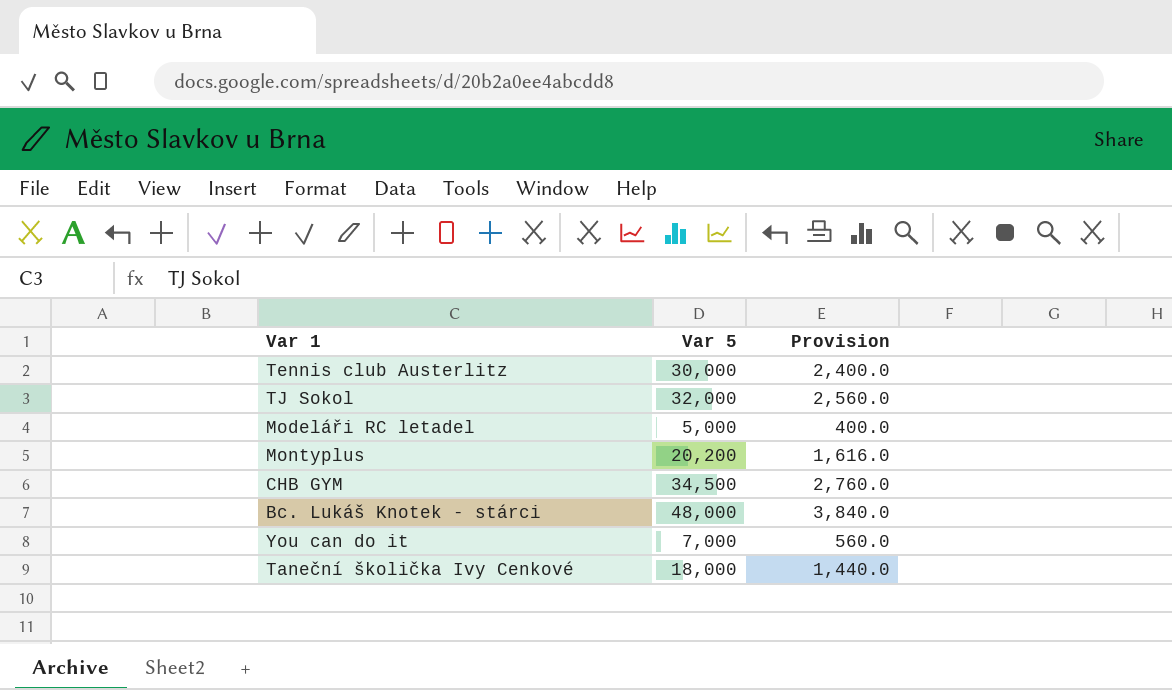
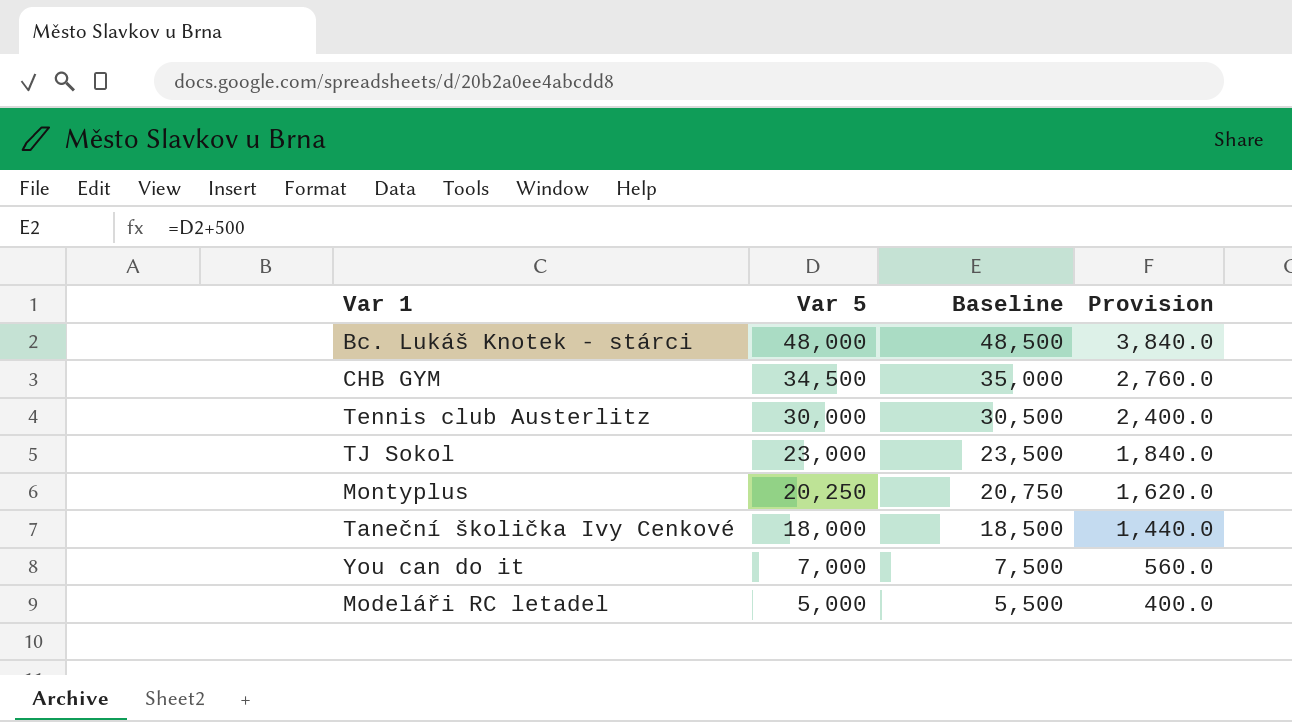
row order: none -> Var 5 descending
column Baseline | formula: none -> [Var 5] + 500
TJ Sokol | Var 5: 32,000 -> 23,000
TJ Sokol | Provision: 2,560.0 -> 1,840.0
Montyplus | Var 5: 20,200 -> 20,250
Montyplus | Provision: 1,616.0 -> 1,620.0

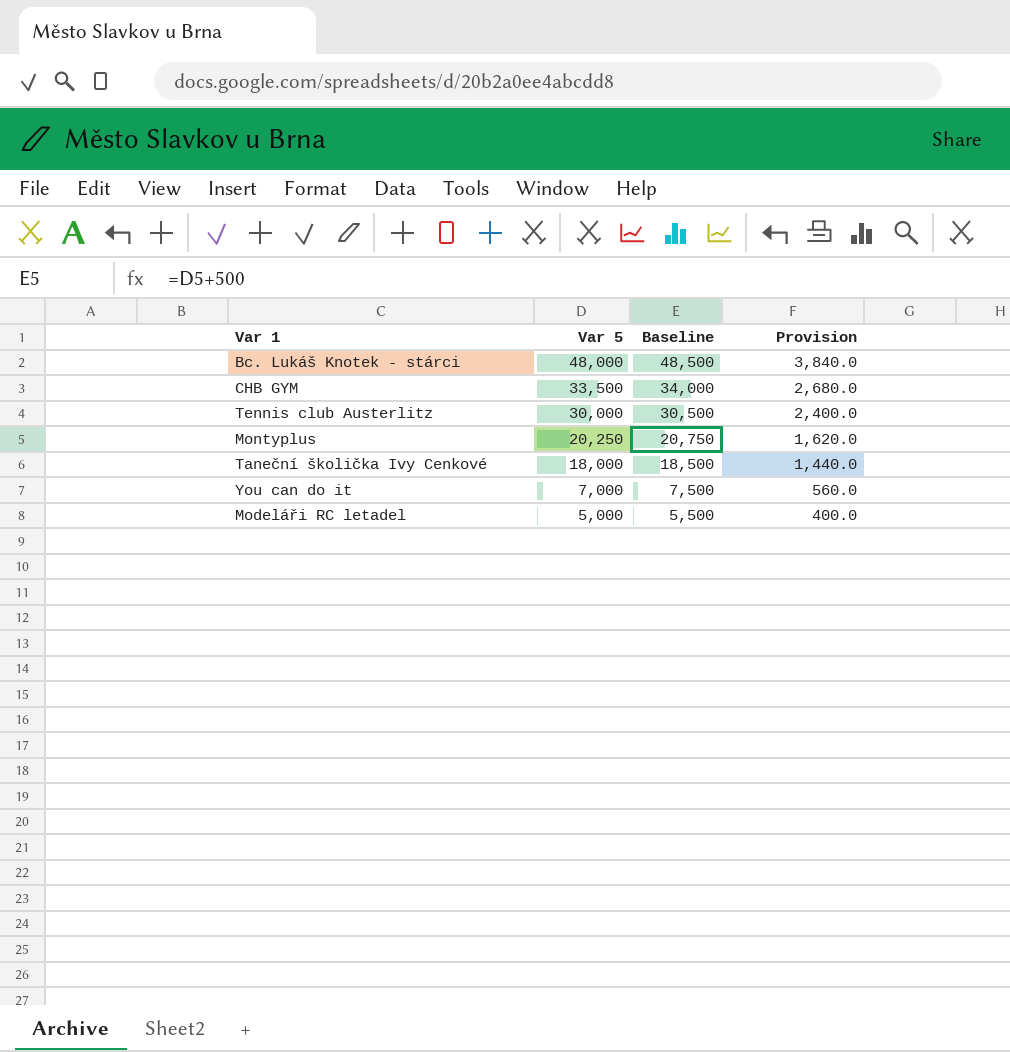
row TJ Sokol: 23,000 | 23,500 | 1,840.0 -> none
CHB GYM | Var 5: 34,500 -> 33,500
CHB GYM | Baseline: 35,000 -> 34,000
CHB GYM | Provision: 2,760.0 -> 2,680.0

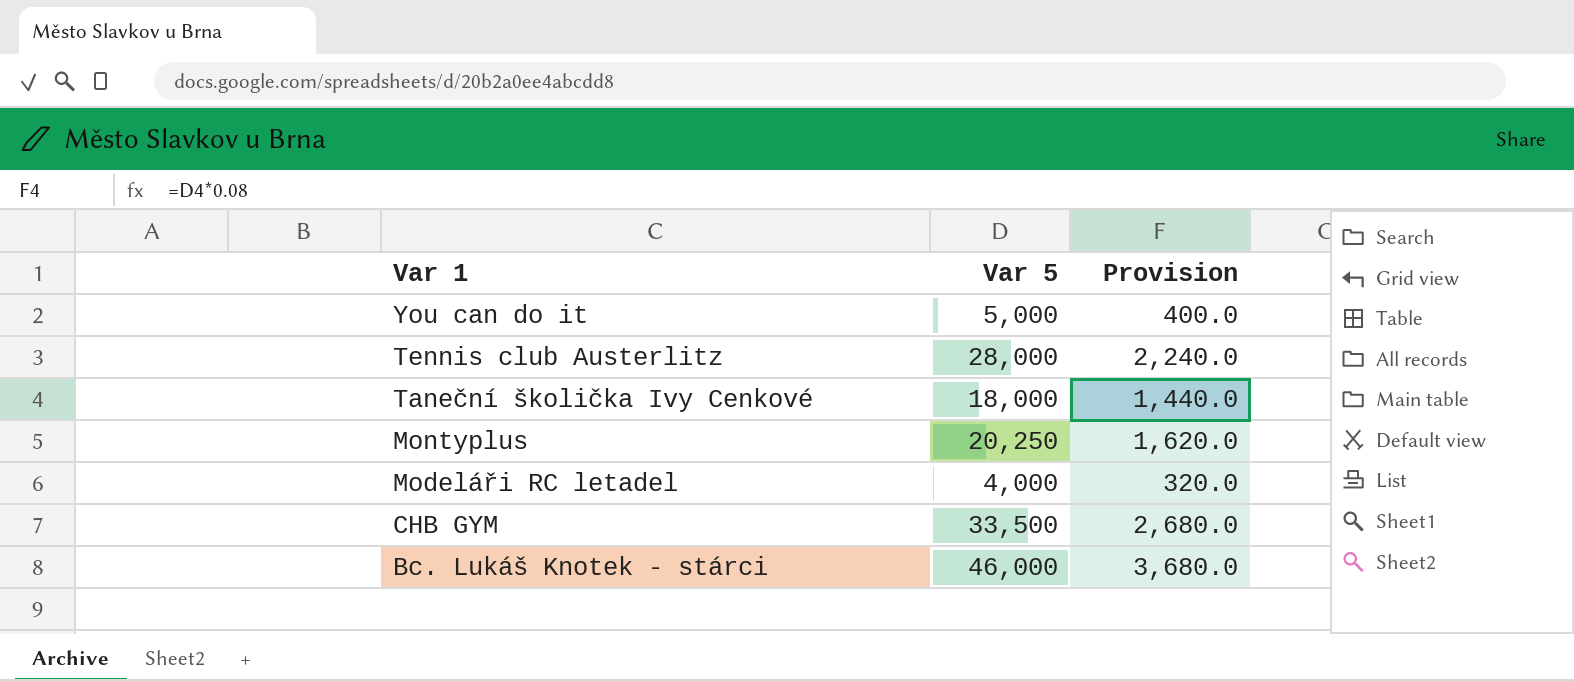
row order: Var 5 descending -> Var 1 descending
column Baseline | formula: [Var 5] + 500 -> none
You can do it | Var 5: 7,000 -> 5,000
You can do it | Provision: 560.0 -> 400.0
Tennis club Austerlitz | Var 5: 30,000 -> 28,000
Tennis club Austerlitz | Provision: 2,400.0 -> 2,240.0
Modeláři RC letadel | Var 5: 5,000 -> 4,000
Modeláři RC letadel | Provision: 400.0 -> 320.0
Bc. Lukáš Knotek - stárci | Var 5: 48,000 -> 46,000
Bc. Lukáš Knotek - stárci | Provision: 3,840.0 -> 3,680.0

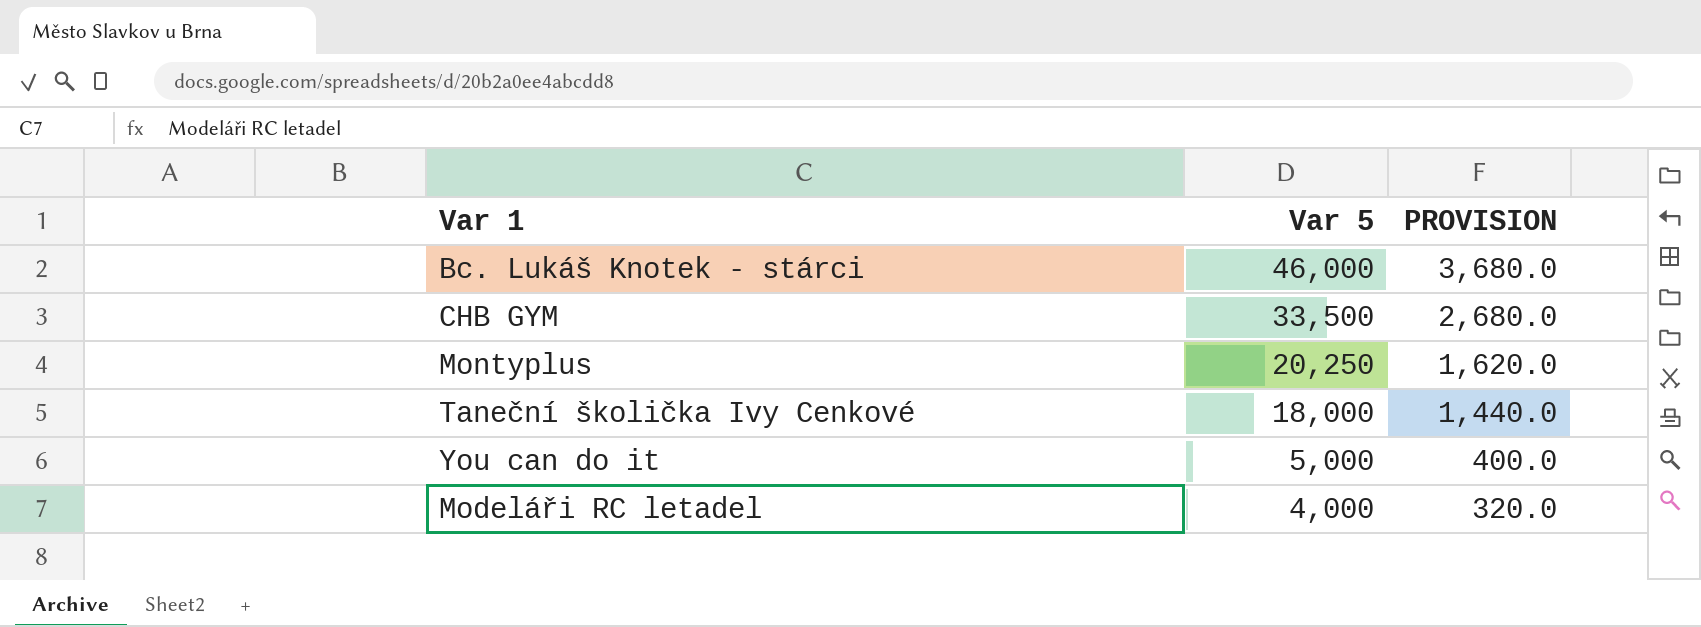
row order: Var 1 descending -> Var 5 descending
column name: Provision -> PROVISION
row Tennis club Austerlitz: 28,000 | 2,240.0 -> none

